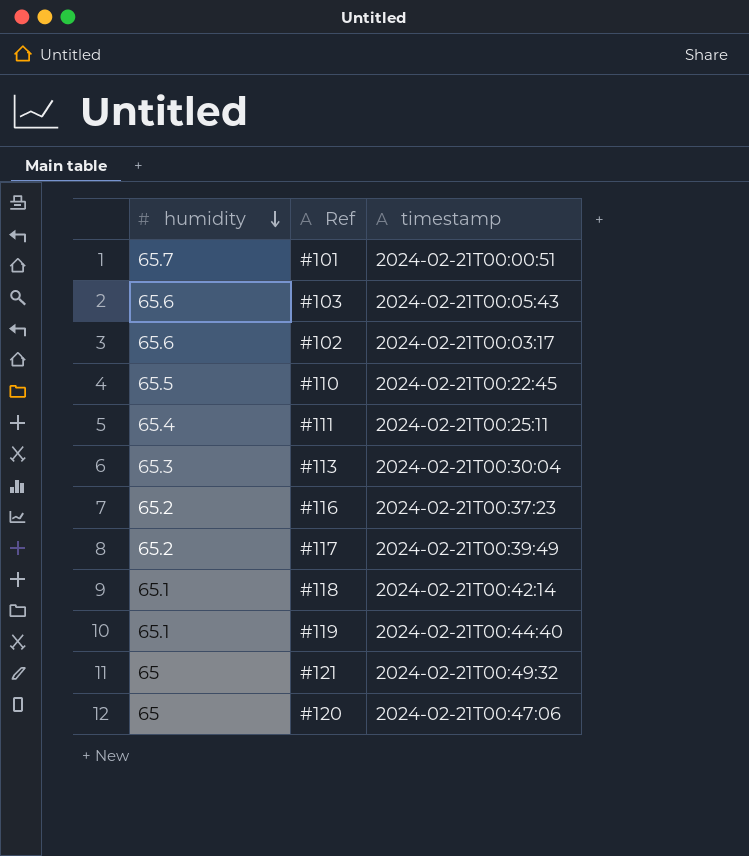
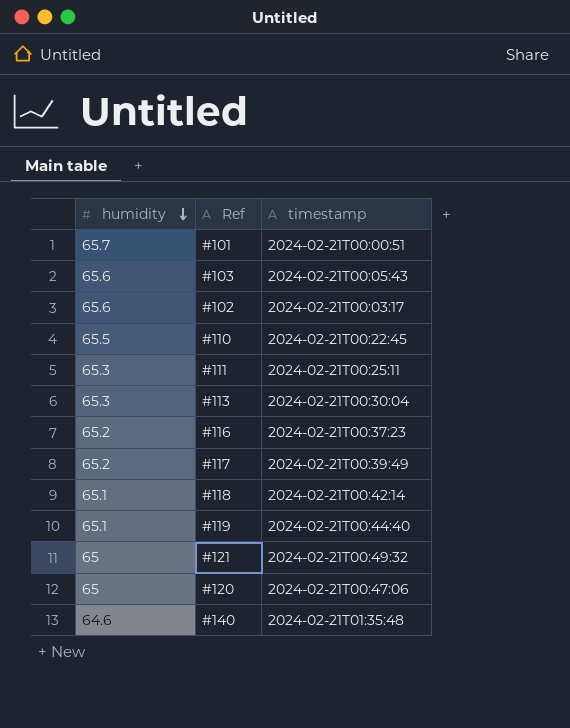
#111 | humidity: 65.4 -> 65.3
row #140: none -> 64.6 | 2024-02-21T01:35:48

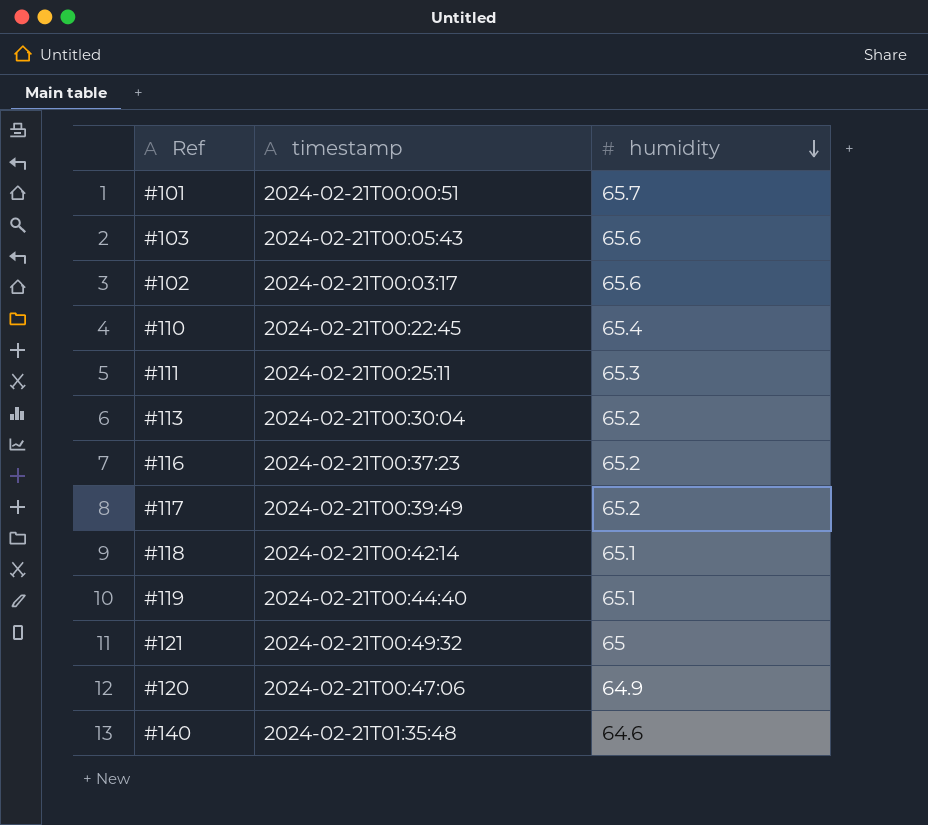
column humidity | position: 1 -> 3
#110 | humidity: 65.5 -> 65.4
#113 | humidity: 65.3 -> 65.2
#120 | humidity: 65 -> 64.9

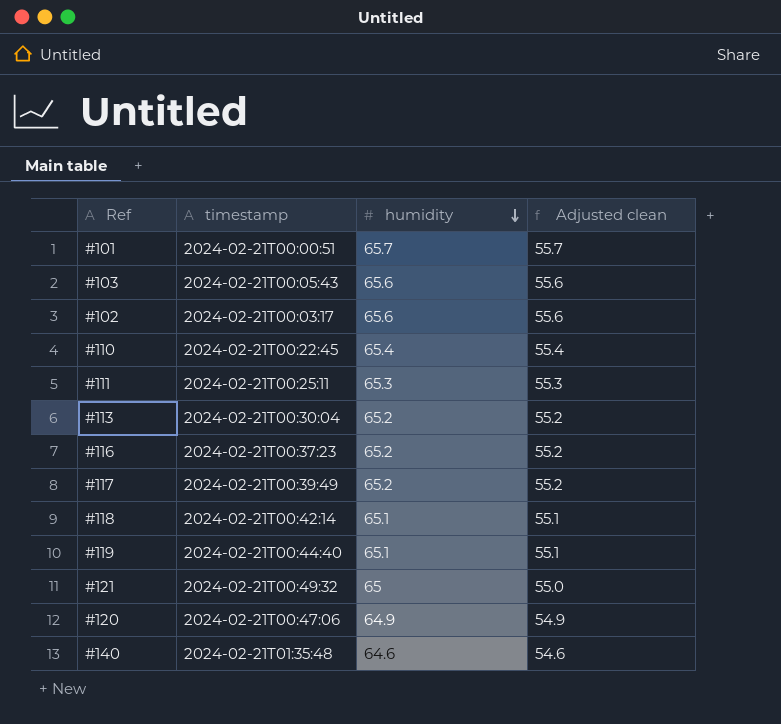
column Adjusted clean | formula: none -> [humidity] - 10

